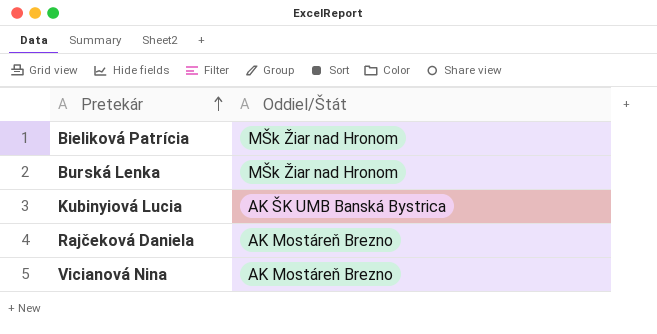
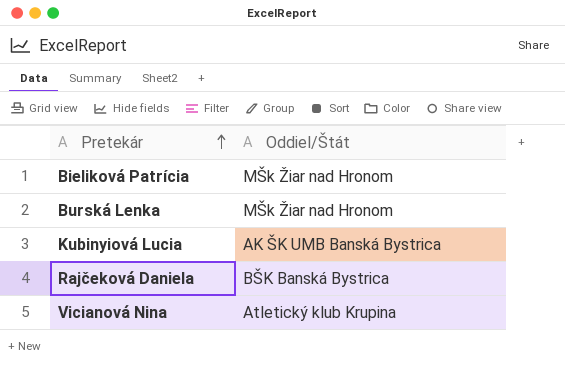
Rajčeková Daniela | Oddiel/Štát: AK Mostáreň Brezno -> BŠK Banská Bystrica
Vicianová Nina | Oddiel/Štát: AK Mostáreň Brezno -> Atletický klub Krupina

